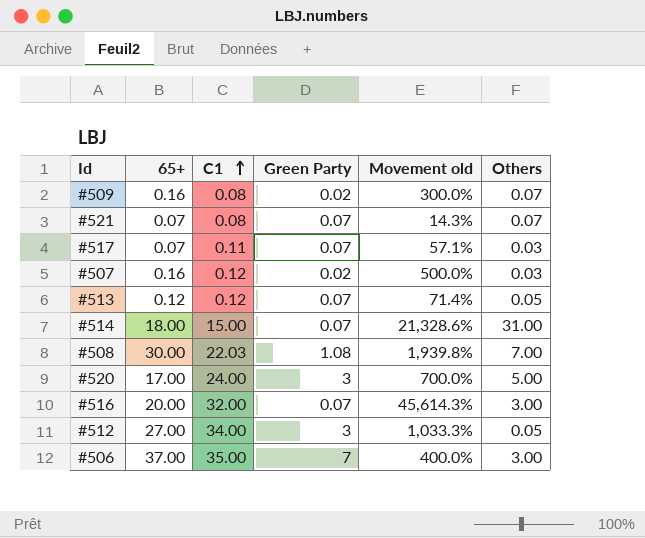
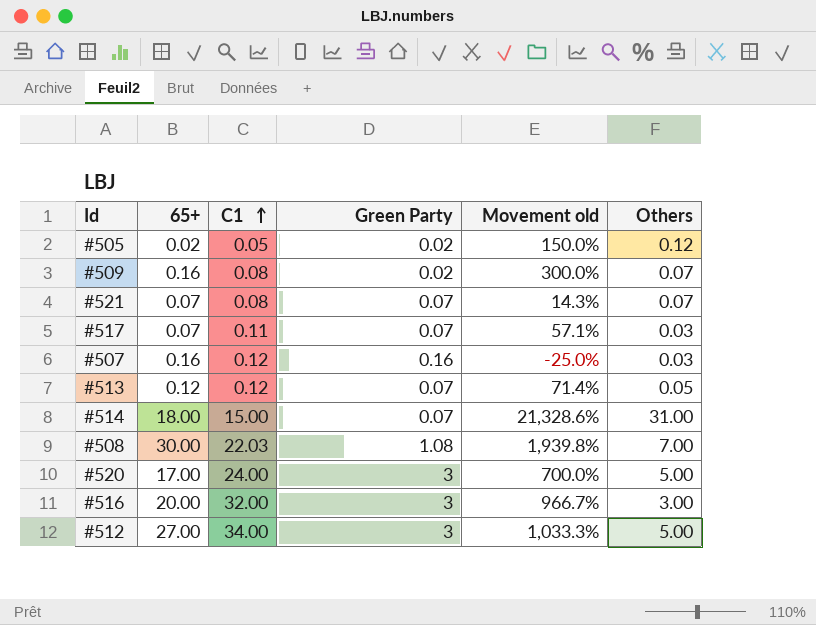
row #506: 37.00 | 35.00 | 7 | 400.0% | 3.00 -> none
row #505: none -> 0.02 | 0.05 | 0.02 | 150.0% | 0.12
#507 | Green Party: 0.02 -> 0.16
#507 | Movement old: 500.0% -> -25.0%
#516 | Green Party: 0.07 -> 3
#516 | Movement old: 45,614.3% -> 966.7%
#512 | Others: 0.05 -> 5.00

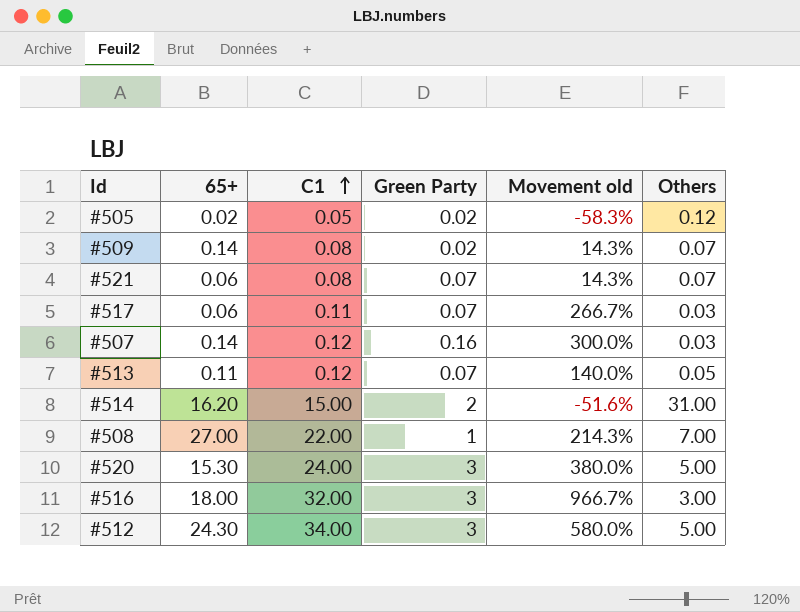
column Movement old | formula: ([C1] - [Green Party]) / [Green Party] -> ([C1] - [Others]) / [Others]
#509 | 65+: 0.16 -> 0.14
#521 | 65+: 0.07 -> 0.06
#517 | 65+: 0.07 -> 0.06
#507 | 65+: 0.16 -> 0.14
#513 | 65+: 0.12 -> 0.11
#514 | 65+: 18.00 -> 16.20
#514 | Green Party: 0.07 -> 2
#508 | 65+: 30.00 -> 27.00
#508 | C1: 22.03 -> 22.00
#508 | Green Party: 1.08 -> 1
#520 | 65+: 17.00 -> 15.30
#516 | 65+: 20.00 -> 18.00
#512 | 65+: 27.00 -> 24.30

